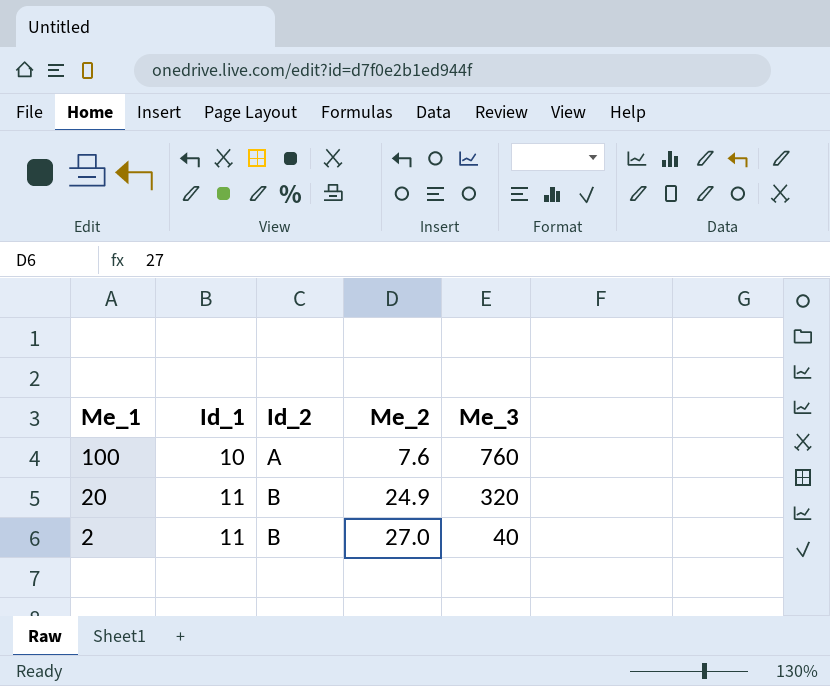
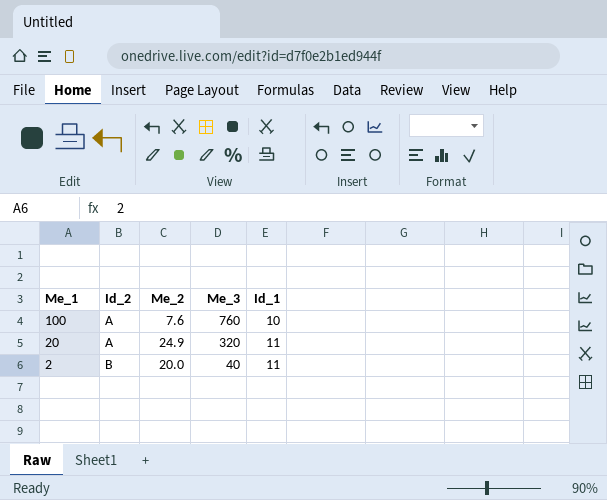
column Id_1 | position: 2 -> 5
20 | Id_2: B -> A
2 | Me_2: 27.0 -> 20.0

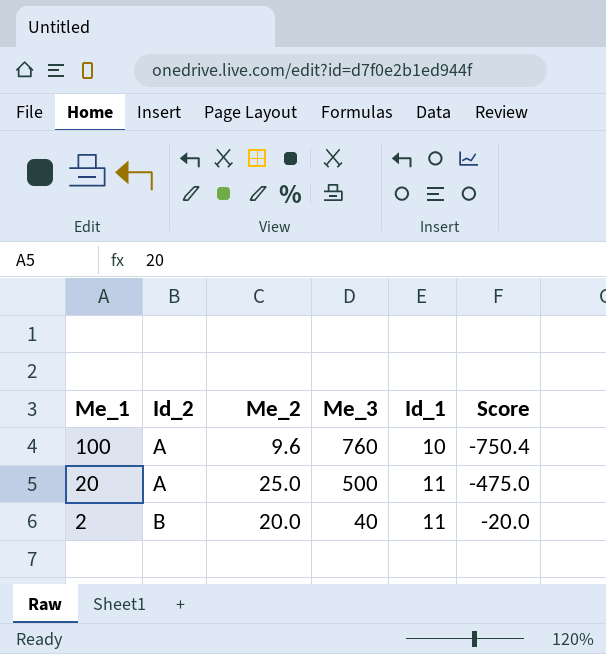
column Score | formula: none -> [Me_2] - [Me_3]
100 | Me_2: 7.6 -> 9.6
20 | Me_2: 24.9 -> 25.0
20 | Me_3: 320 -> 500

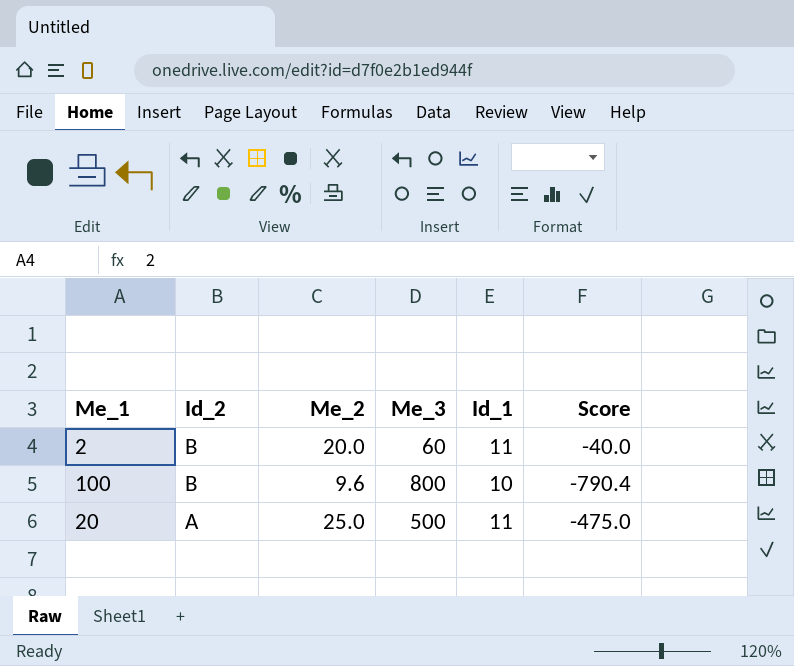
row order: Me_1 descending -> Id_2 descending
2 | Me_3: 40 -> 60
2 | Score: -20.0 -> -40.0
100 | Id_2: A -> B
100 | Me_3: 760 -> 800
100 | Score: -750.4 -> -790.4

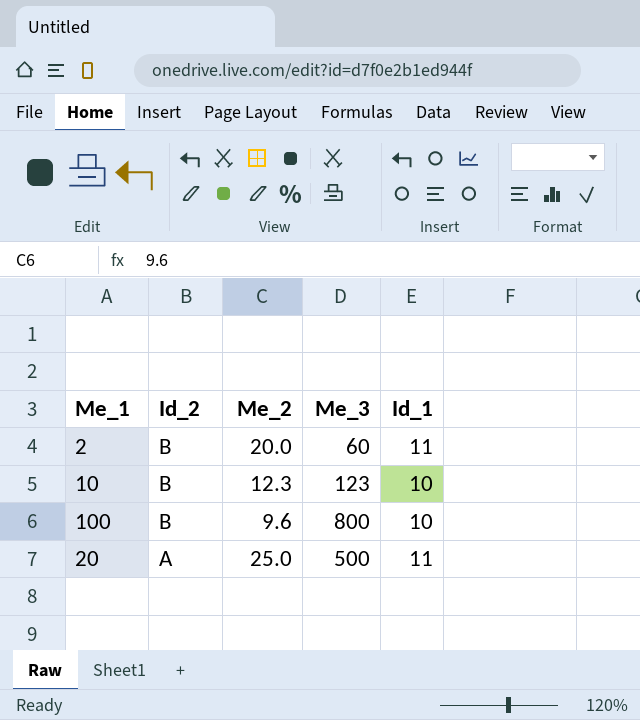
column Score | formula: [Me_2] - [Me_3] -> none
row 10: none -> B | 12.3 | 123 | 10

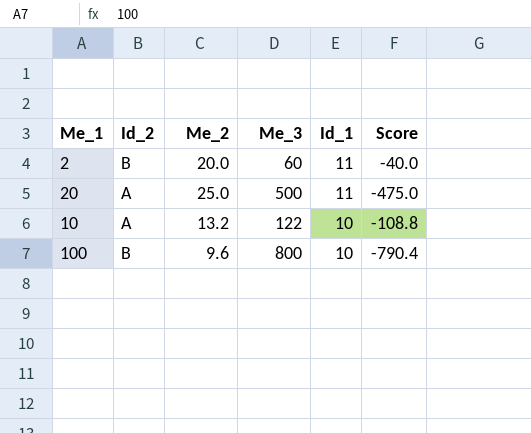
row order: Id_2 descending -> Id_1 descending
column Score | formula: none -> [Me_2] - [Me_3]
10 | Id_2: B -> A
10 | Me_2: 12.3 -> 13.2
10 | Me_3: 123 -> 122

